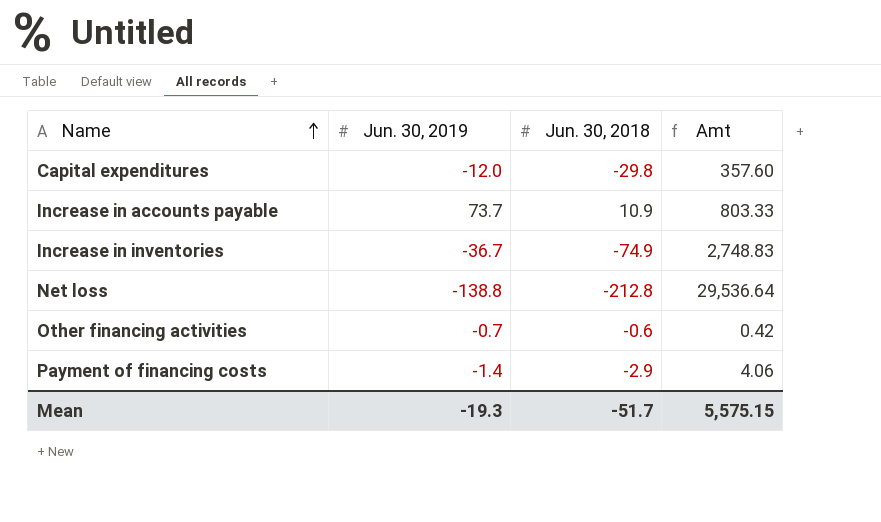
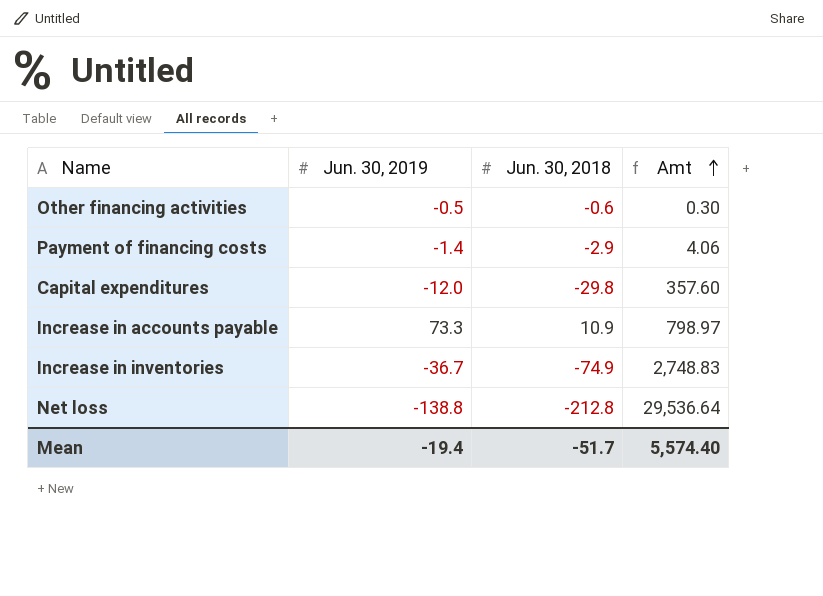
row order: Name ascending -> Amt ascending
Other financing activities | Jun. 30, 2019: -0.7 -> -0.5
Other financing activities | Amt: 0.42 -> 0.30
Increase in accounts payable | Jun. 30, 2019: 73.7 -> 73.3
Increase in accounts payable | Amt: 803.33 -> 798.97
Mean | Jun. 30, 2019: -19.3 -> -19.4
Mean | Amt: 5,575.15 -> 5,574.40

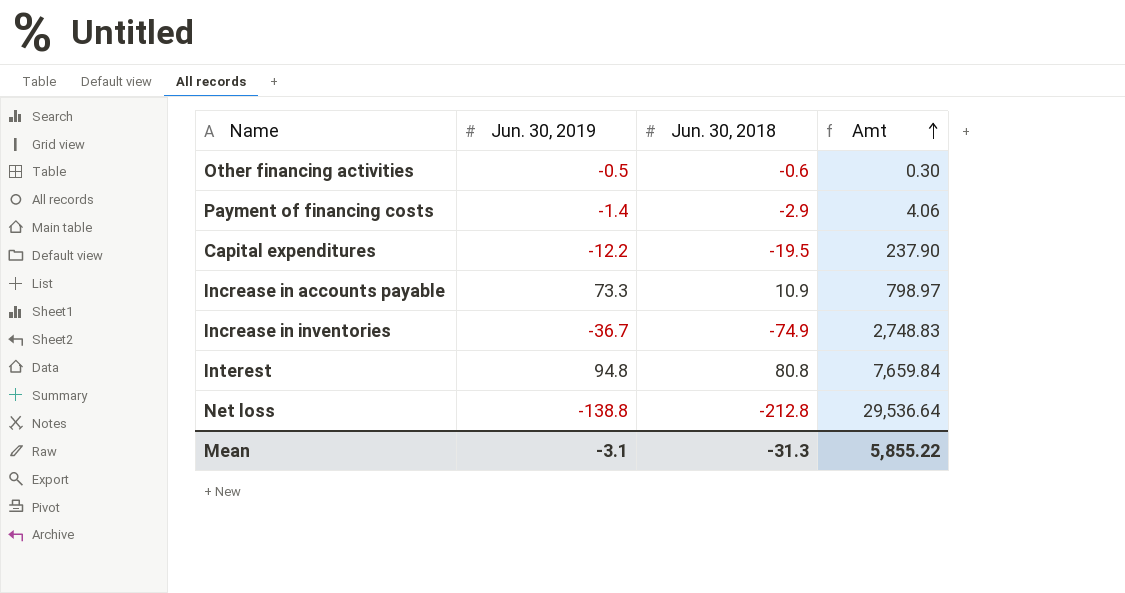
Capital expenditures | Jun. 30, 2019: -12.0 -> -12.2
Capital expenditures | Jun. 30, 2018: -29.8 -> -19.5
Capital expenditures | Amt: 357.60 -> 237.90
row Interest: none -> 94.8 | 80.8 | 7,659.84
Mean | Jun. 30, 2019: -19.4 -> -3.1
Mean | Jun. 30, 2018: -51.7 -> -31.3
Mean | Amt: 5,574.40 -> 5,855.22

